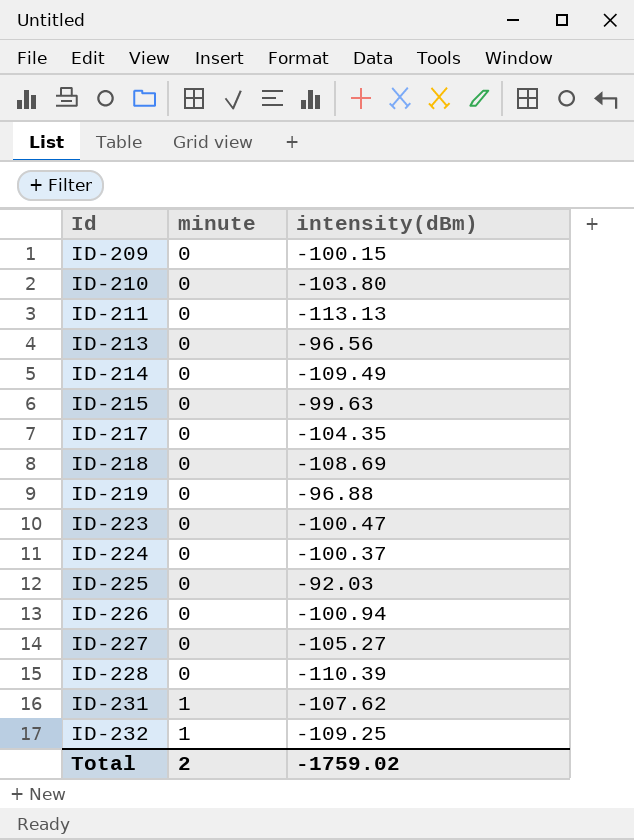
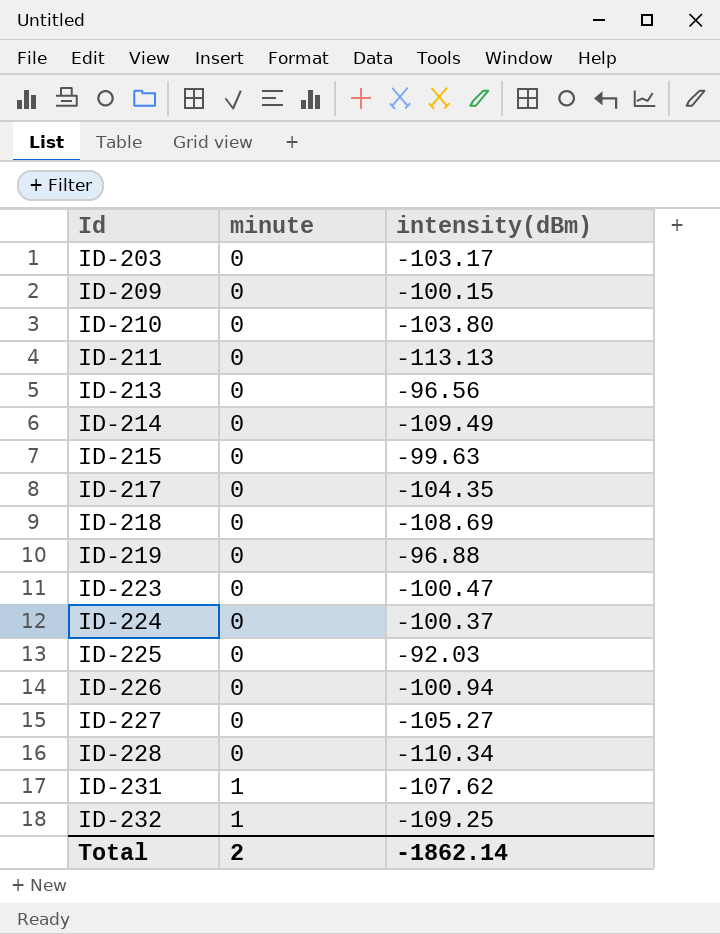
row ID-203: none -> 0 | -103.17
ID-228 | intensity(dBm): -110.39 -> -110.34
Total | intensity(dBm): -1759.02 -> -1862.14

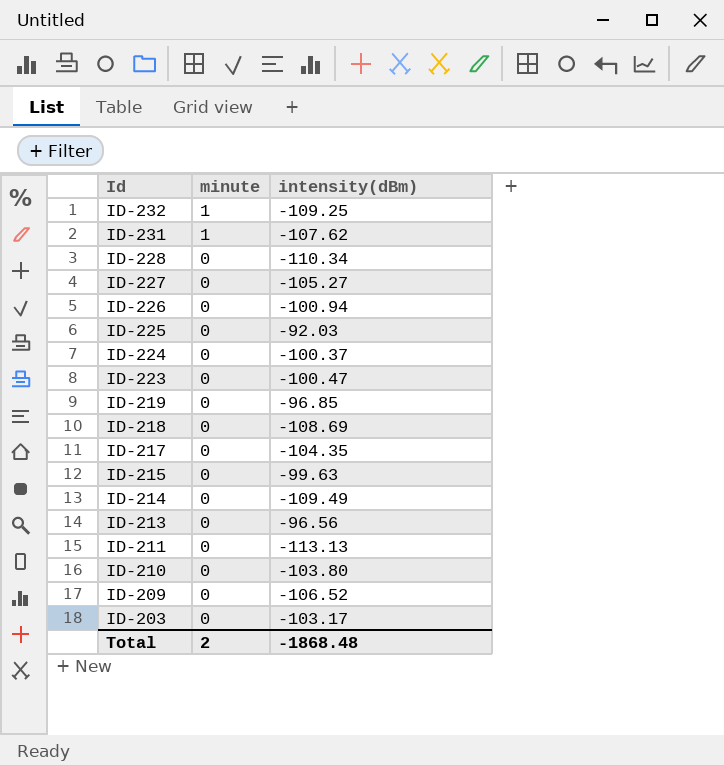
row order: Id ascending -> Id descending
ID-219 | intensity(dBm): -96.88 -> -96.85
ID-209 | intensity(dBm): -100.15 -> -106.52
Total | intensity(dBm): -1862.14 -> -1868.48

